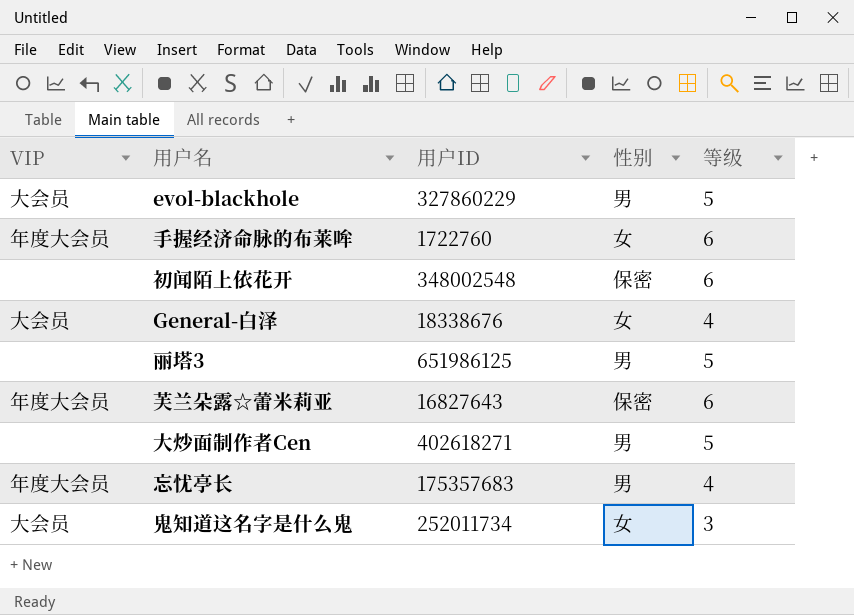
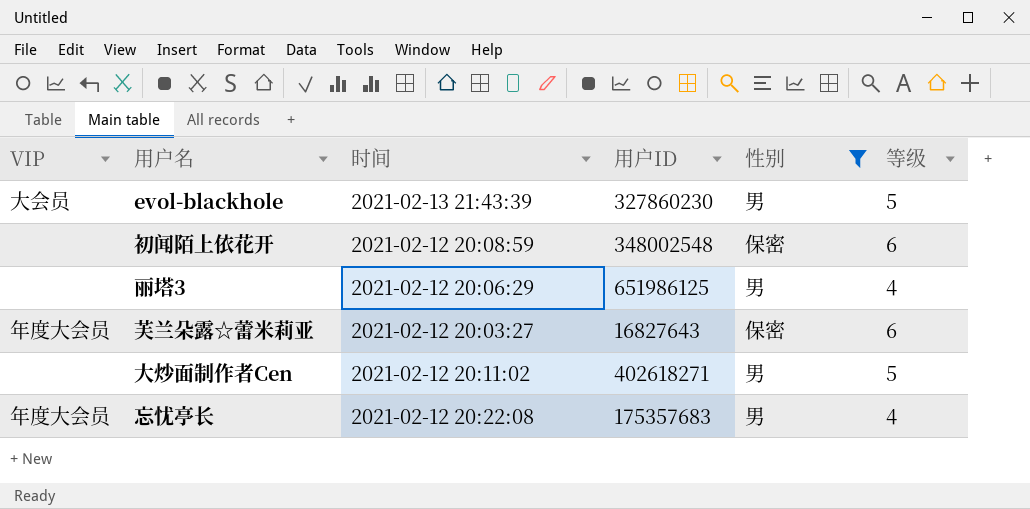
filter: none -> 性别 != 女
column 时间 | position: none -> 3
evol-blackhole | 用户ID: 327860229 -> 327860230
丽塔3 | 等级: 5 -> 4

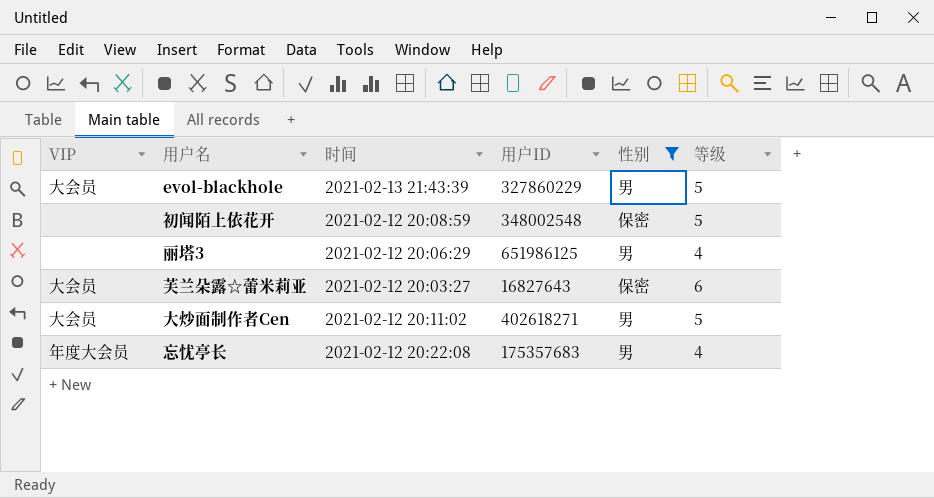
evol-blackhole | 用户ID: 327860230 -> 327860229
初闻陌上依花开 | 等级: 6 -> 5
芙兰朵露☆蕾米莉亚 | VIP: 年度大会员 -> 大会员
大炒面制作者Cen | VIP: none -> 大会员

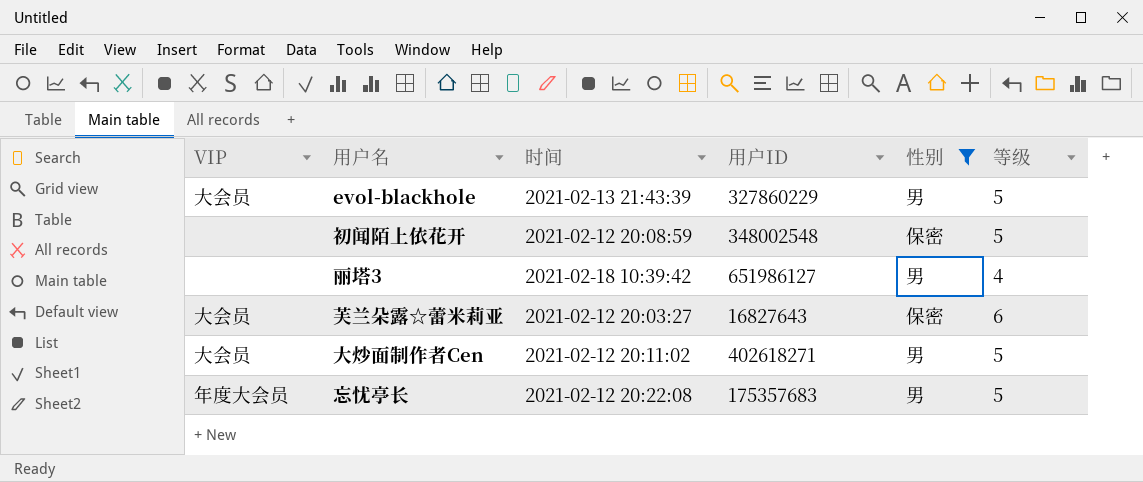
丽塔3 | 时间: 2021-02-12 20:06:29 -> 2021-02-18 10:39:42
丽塔3 | 用户ID: 651986125 -> 651986127
忘忧亭长 | 等级: 4 -> 5

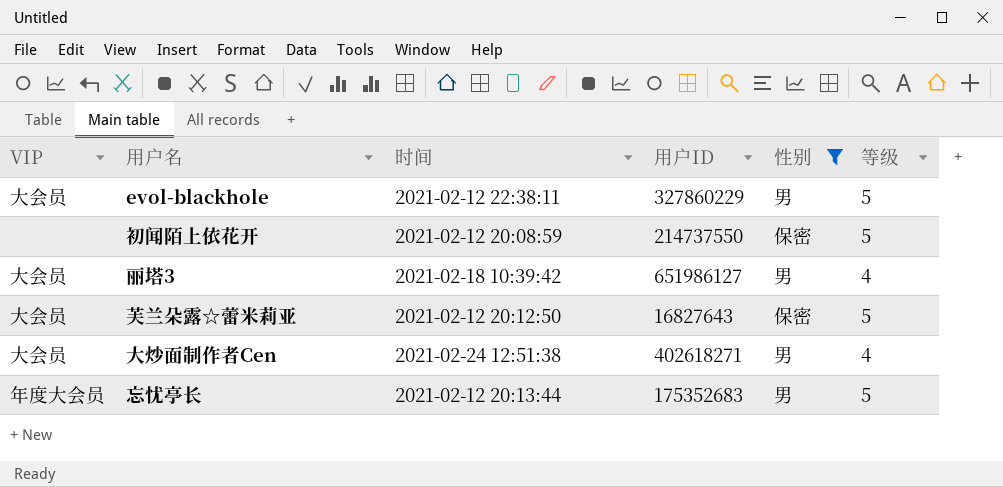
evol-blackhole | 时间: 2021-02-13 21:43:39 -> 2021-02-12 22:38:11
初闻陌上依花开 | 用户ID: 348002548 -> 214737550
丽塔3 | VIP: none -> 大会员
芙兰朵露☆蕾米莉亚 | 时间: 2021-02-12 20:03:27 -> 2021-02-12 20:12:50
芙兰朵露☆蕾米莉亚 | 等级: 6 -> 5
大炒面制作者Cen | 时间: 2021-02-12 20:11:02 -> 2021-02-24 12:51:38
大炒面制作者Cen | 等级: 5 -> 4
忘忧亭长 | 时间: 2021-02-12 20:22:08 -> 2021-02-12 20:13:44
忘忧亭长 | 用户ID: 175357683 -> 175352683

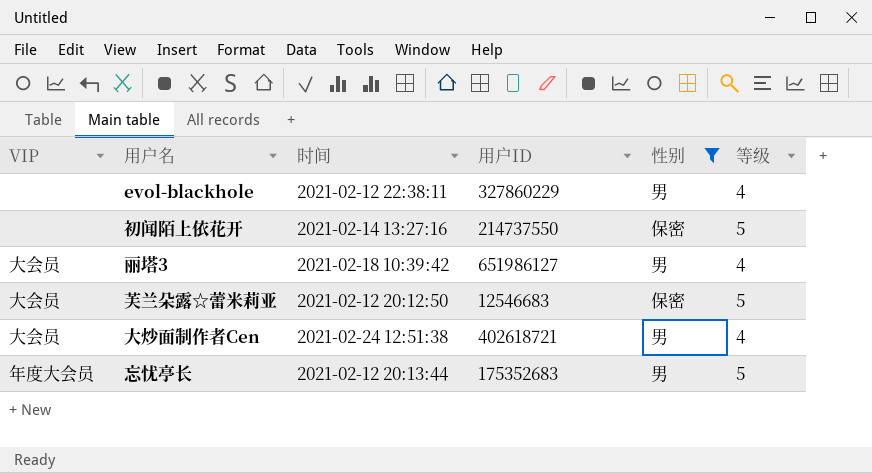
evol-blackhole | VIP: 大会员 -> none
evol-blackhole | 等级: 5 -> 4
初闻陌上依花开 | 时间: 2021-02-12 20:08:59 -> 2021-02-14 13:27:16
芙兰朵露☆蕾米莉亚 | 用户ID: 16827643 -> 12546683
大炒面制作者Cen | 用户ID: 402618271 -> 402618721

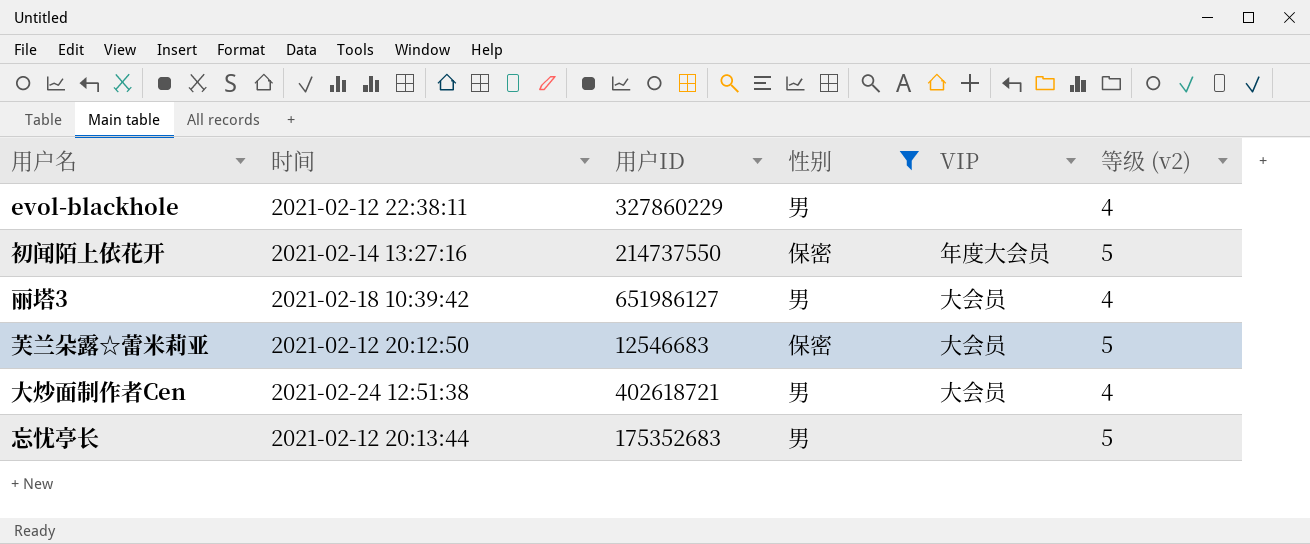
column VIP | position: 1 -> 5
column name: 等级 -> 等级 (v2)
初闻陌上依花开 | VIP: none -> 年度大会员
忘忧亭长 | VIP: 年度大会员 -> none

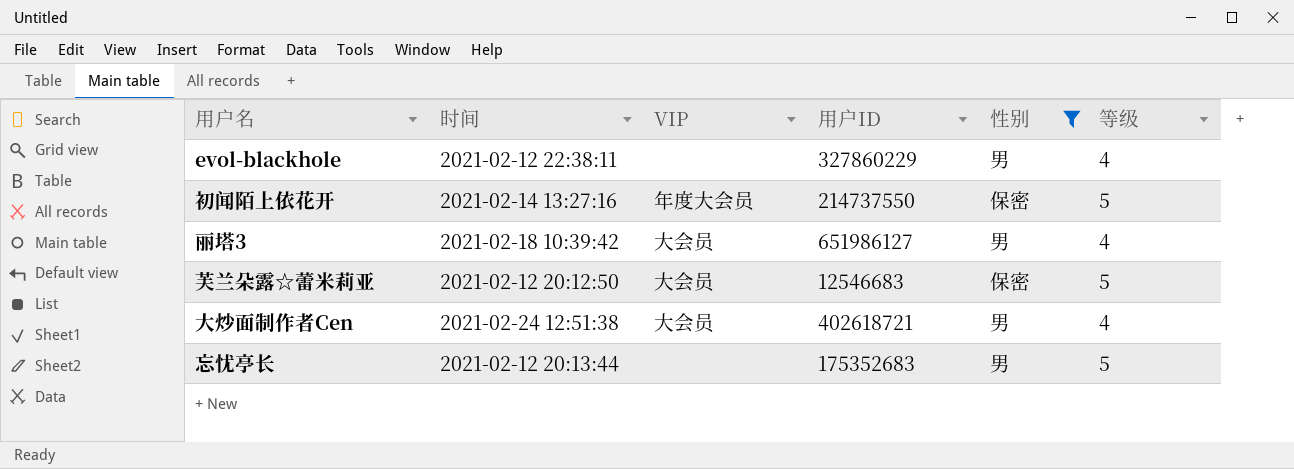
column VIP | position: 5 -> 3
column name: 等级 (v2) -> 等级

